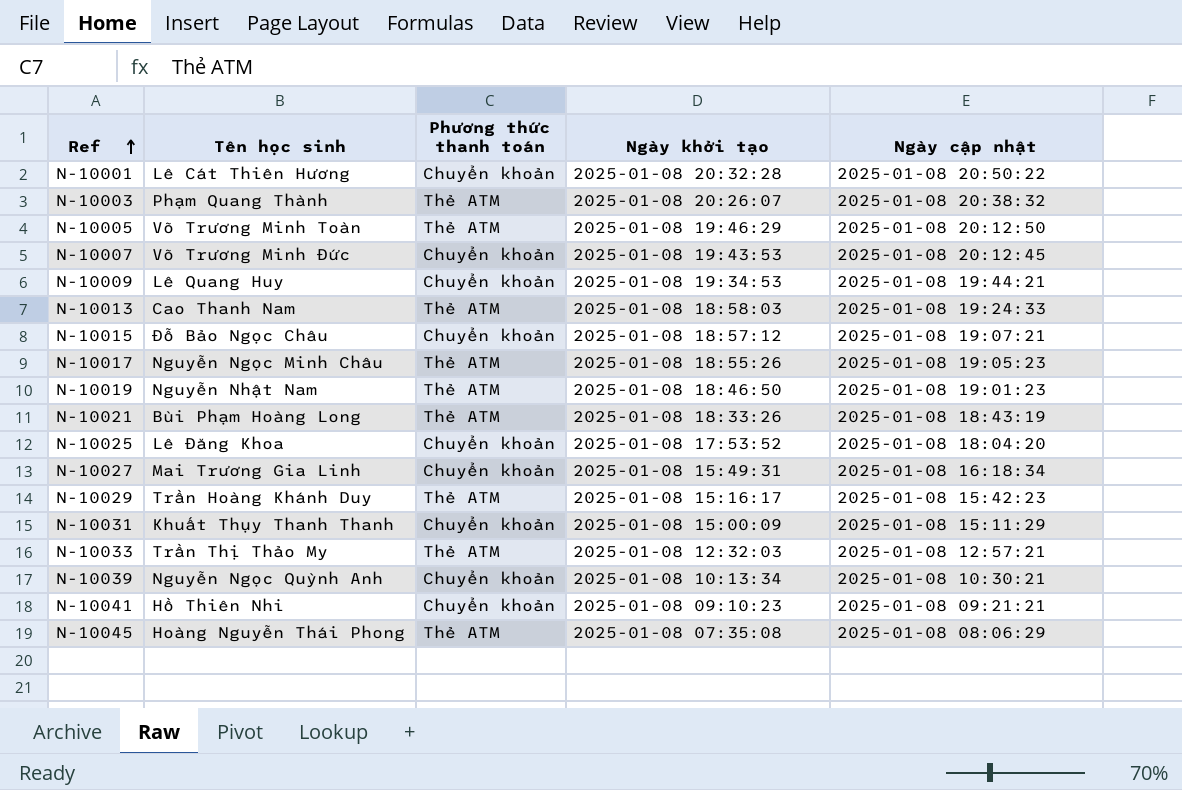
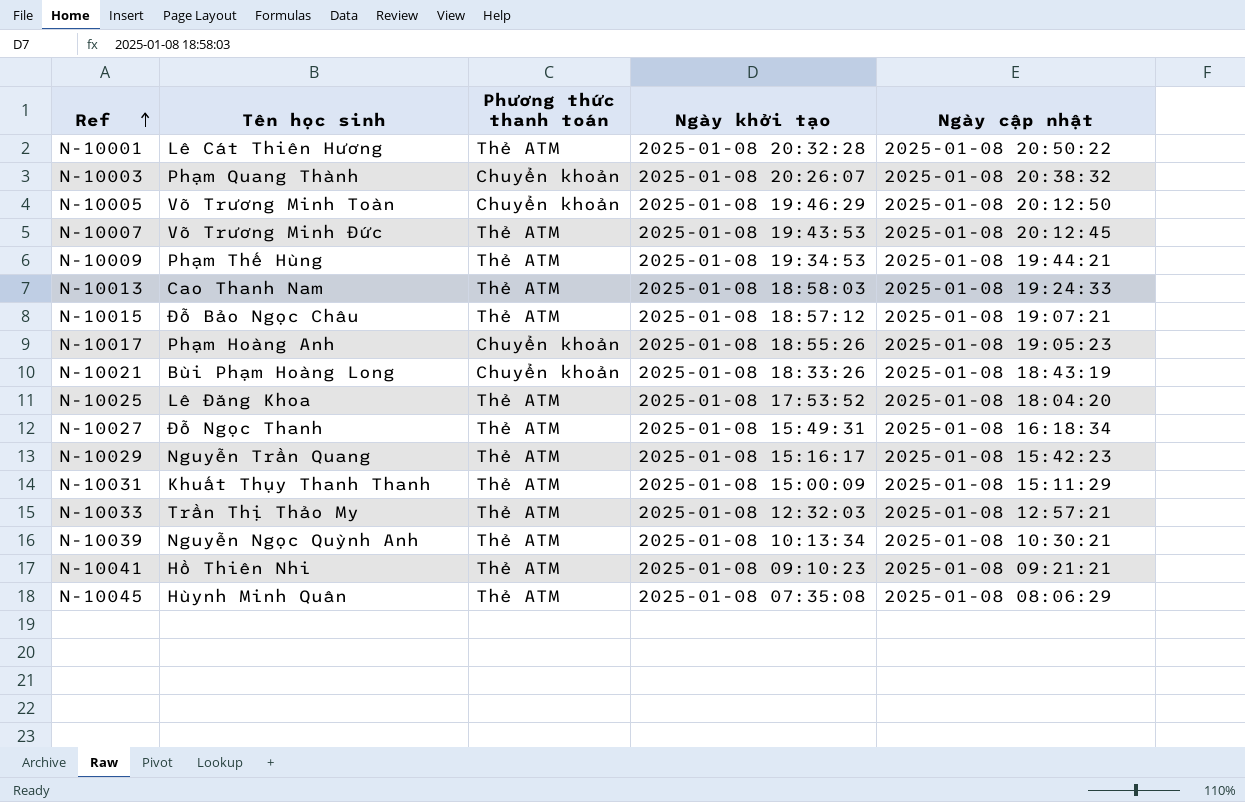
row N-10019: Nguyễn Nhật Nam | Thẻ ATM | 2025-01-08 18:46:50 | 2025-01-08 19:01:23 -> none
N-10001 | Phương thức thanh toán: Chuyển khoản -> Thẻ ATM
N-10003 | Phương thức thanh toán: Thẻ ATM -> Chuyển khoản
N-10005 | Phương thức thanh toán: Thẻ ATM -> Chuyển khoản
N-10007 | Phương thức thanh toán: Chuyển khoản -> Thẻ ATM
N-10009 | Tên học sinh: Lê Quang Huy -> Phạm Thế Hùng
N-10009 | Phương thức thanh toán: Chuyển khoản -> Thẻ ATM
N-10015 | Phương thức thanh toán: Chuyển khoản -> Thẻ ATM
N-10017 | Tên học sinh: Nguyễn Ngọc Minh Châu -> Phạm Hoàng Anh
N-10017 | Phương thức thanh toán: Thẻ ATM -> Chuyển khoản
N-10021 | Phương thức thanh toán: Thẻ ATM -> Chuyển khoản
N-10025 | Phương thức thanh toán: Chuyển khoản -> Thẻ ATM
N-10027 | Tên học sinh: Mai Trương Gia Linh -> Đỗ Ngọc Thanh
N-10027 | Phương thức thanh toán: Chuyển khoản -> Thẻ ATM
N-10029 | Tên học sinh: Trần Hoàng Khánh Duy -> Nguyễn Trần Quang
N-10031 | Phương thức thanh toán: Chuyển khoản -> Thẻ ATM
N-10039 | Phương thức thanh toán: Chuyển khoản -> Thẻ ATM
N-10041 | Phương thức thanh toán: Chuyển khoản -> Thẻ ATM
N-10045 | Tên học sinh: Hoàng Nguyễn Thái Phong -> Hùynh Minh Quân

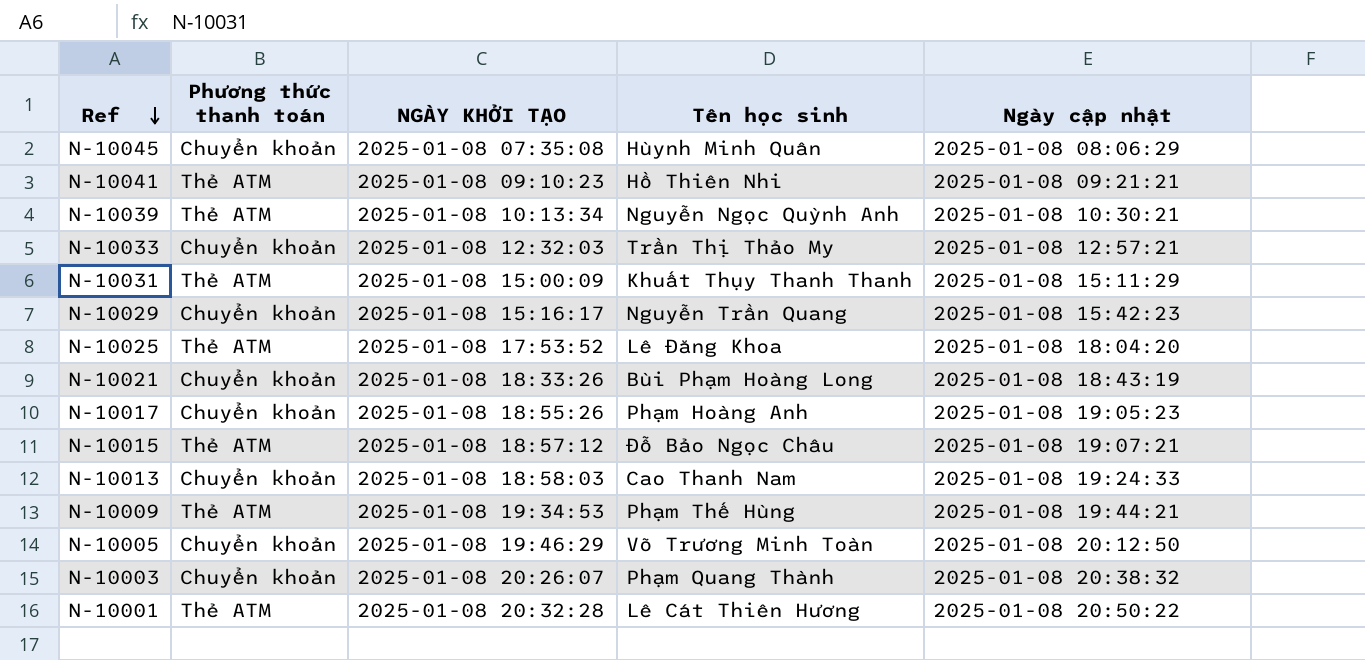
row order: Ref ascending -> Ref descending
column name: Ngày khởi tạo -> NGÀY KHỞI TẠO
column Tên học sinh | position: 2 -> 4
row N-10007: Võ Trương Minh Đức | Thẻ ATM | 2025-01-08 19:43:53 | 2025-01-08 20:12:45 -> none
row N-10027: Đỗ Ngọc Thanh | Thẻ ATM | 2025-01-08 15:49:31 | 2025-01-08 16:18:34 -> none
N-10045 | Phương thức thanh toán: Thẻ ATM -> Chuyển khoản
N-10033 | Phương thức thanh toán: Thẻ ATM -> Chuyển khoản
N-10029 | Phương thức thanh toán: Thẻ ATM -> Chuyển khoản
N-10013 | Phương thức thanh toán: Thẻ ATM -> Chuyển khoản

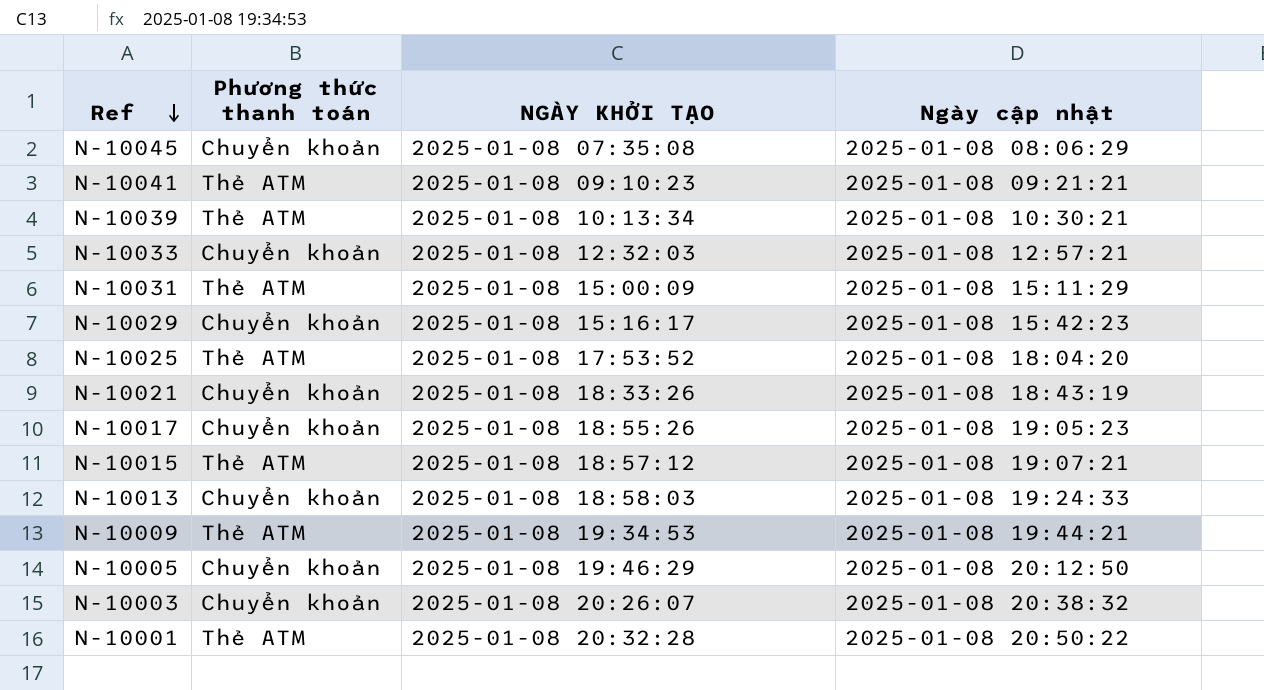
column Tên học sinh | position: 4 -> none

